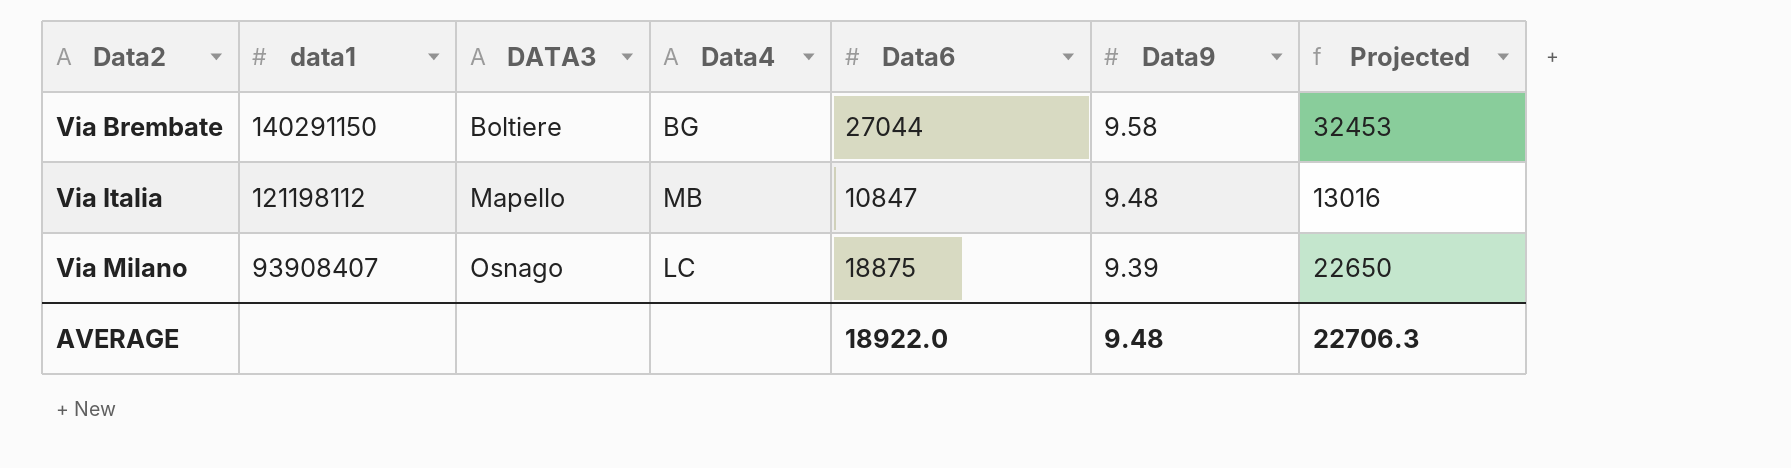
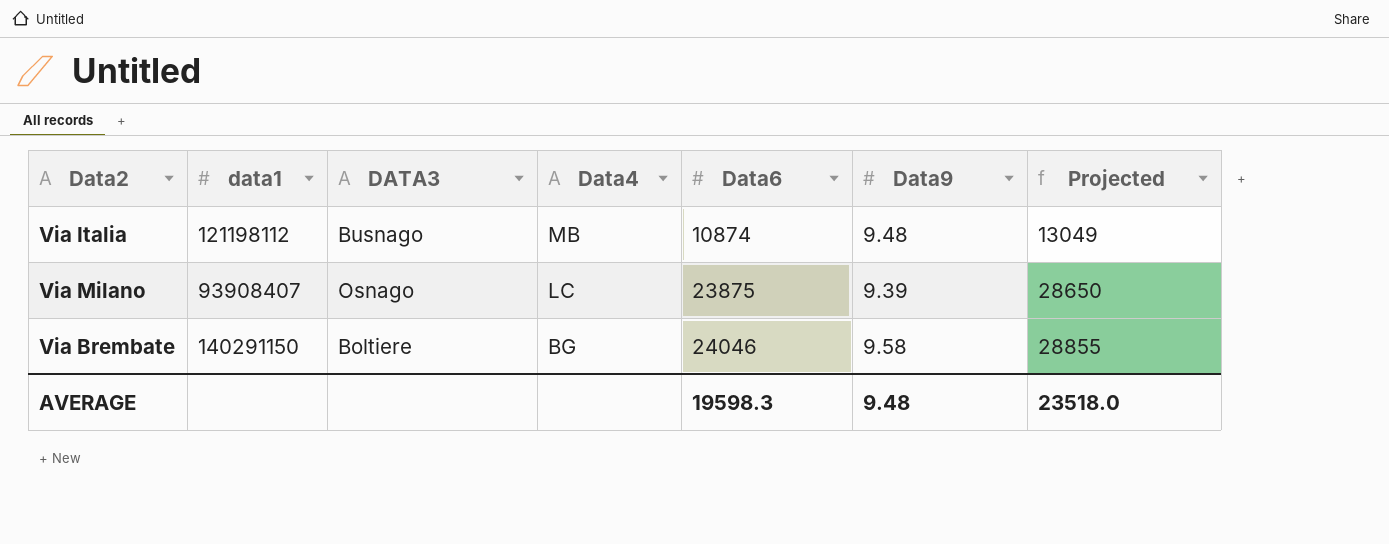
row order: Data2 ascending -> Data4 descending
Via Italia | DATA3: Mapello -> Busnago
Via Italia | Data6: 10847 -> 10874
Via Italia | Projected: 13016 -> 13049
Via Milano | Data6: 18875 -> 23875
Via Milano | Projected: 22650 -> 28650
Via Brembate | Data6: 27044 -> 24046
Via Brembate | Projected: 32453 -> 28855
AVERAGE | Data6: 18922.0 -> 19598.3
AVERAGE | Projected: 22706.3 -> 23518.0

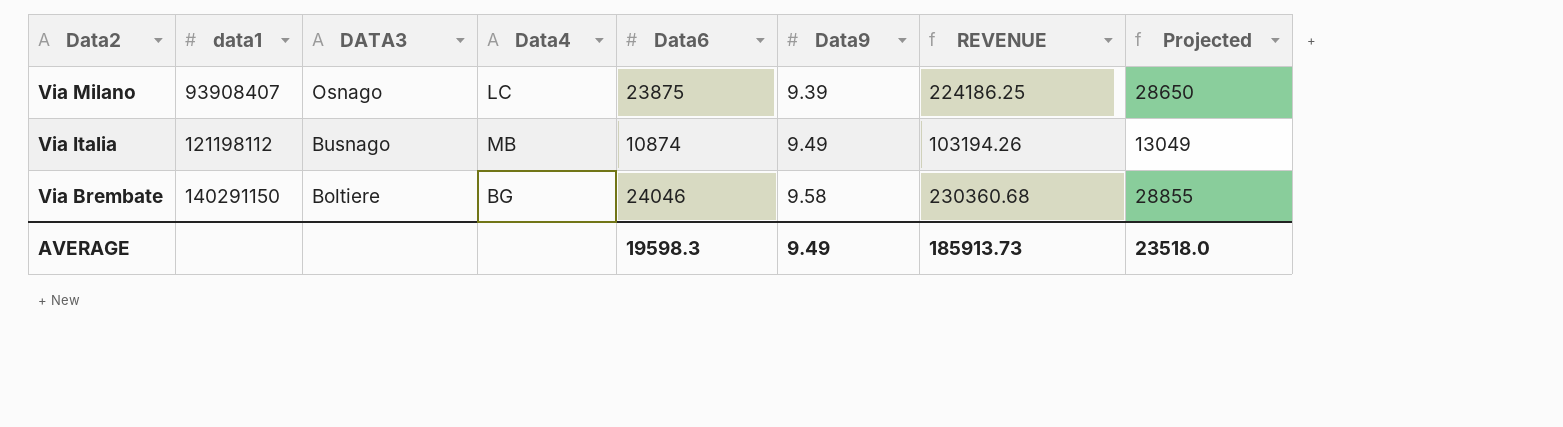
row order: Data4 descending -> Data2 descending
column REVENUE | formula: none -> [Data6] * [Data9]
Via Italia | Data9: 9.48 -> 9.49
AVERAGE | Data9: 9.48 -> 9.49

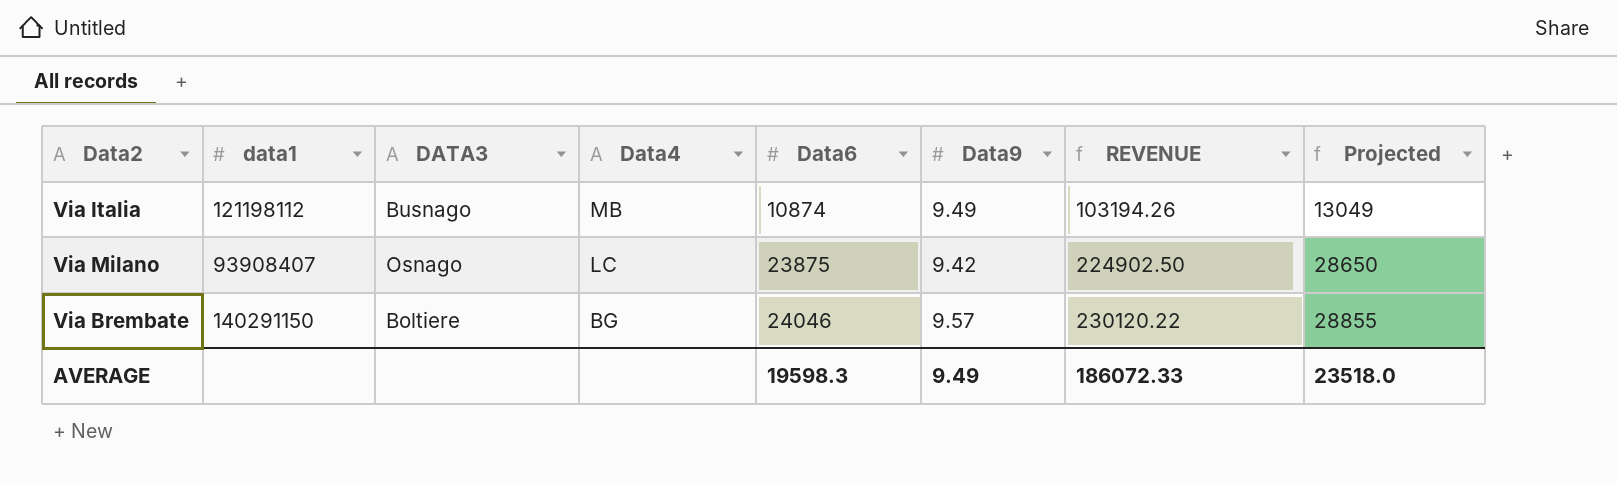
row order: Data2 descending -> Data4 descending
Via Milano | Data9: 9.39 -> 9.42
Via Milano | REVENUE: 224186.25 -> 224902.50
Via Brembate | Data9: 9.58 -> 9.57
Via Brembate | REVENUE: 230360.68 -> 230120.22
AVERAGE | REVENUE: 185913.73 -> 186072.33

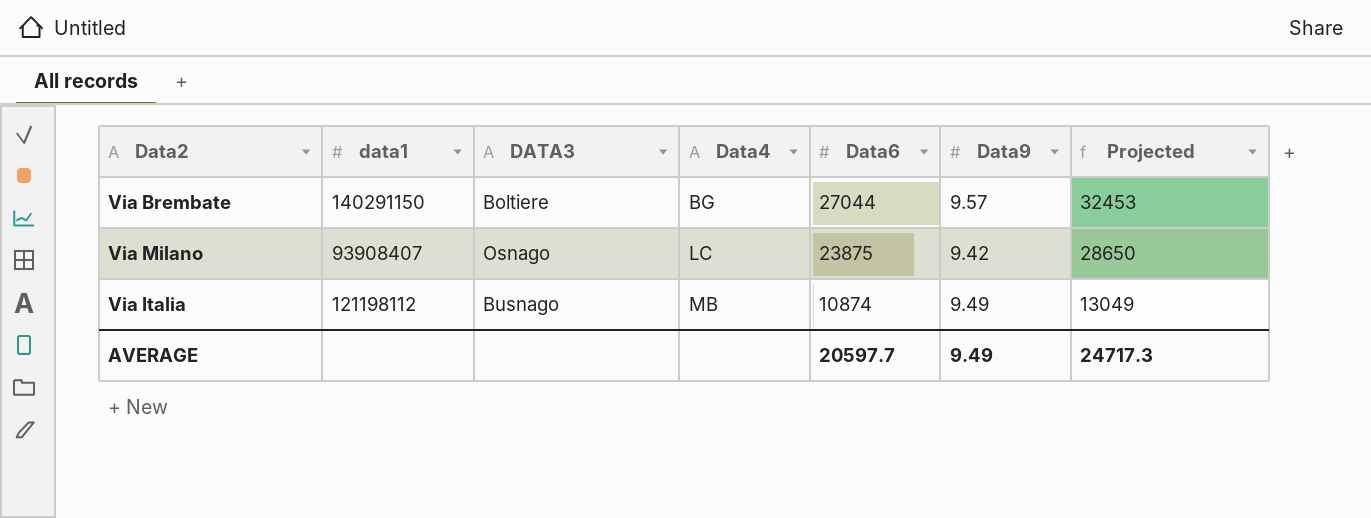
row order: Data4 descending -> Data4 ascending
column REVENUE | formula: [Data6] * [Data9] -> none
Via Brembate | Data6: 24046 -> 27044
Via Brembate | Projected: 28855 -> 32453
AVERAGE | Data6: 19598.3 -> 20597.7
AVERAGE | Projected: 23518.0 -> 24717.3

